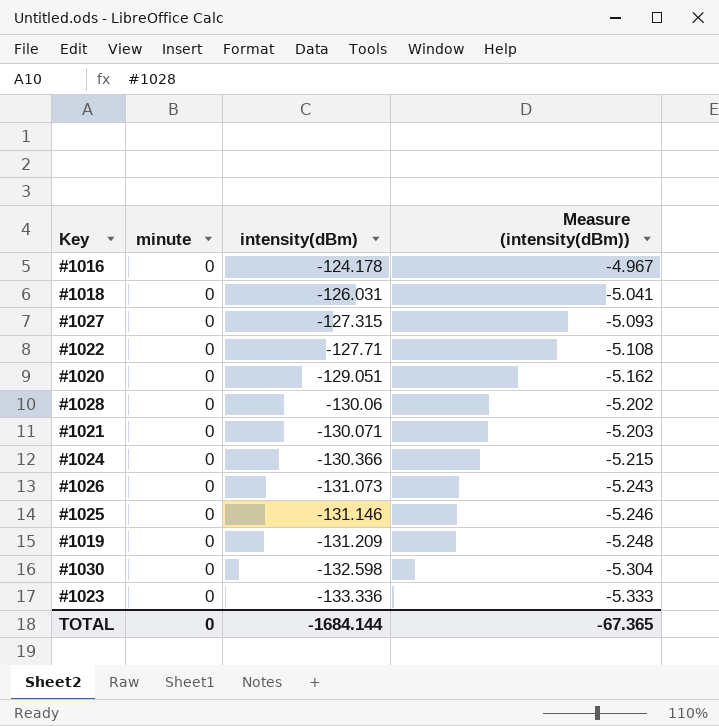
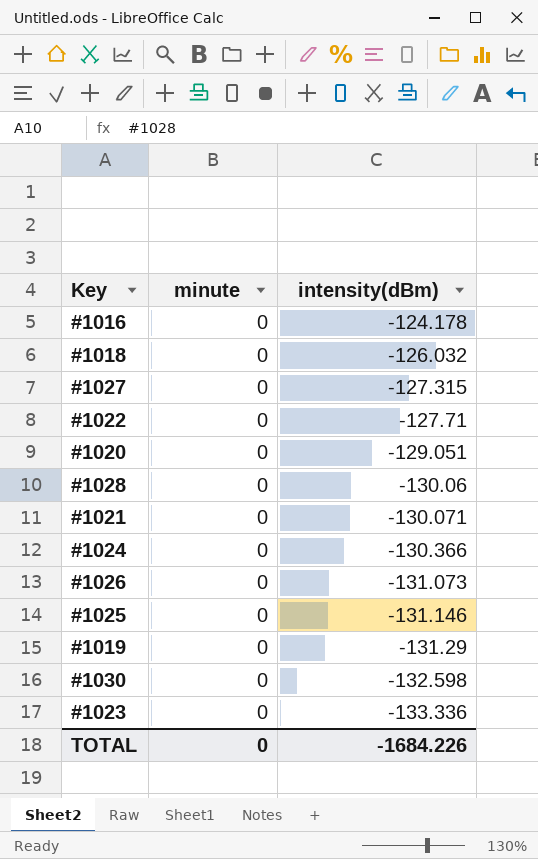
column Measure (intensity(dBm)) | formula: [intensity(dBm)] * 0.04 -> none
#1018 | intensity(dBm): -126.031 -> -126.032
#1019 | intensity(dBm): -131.209 -> -131.29
TOTAL | intensity(dBm): -1684.144 -> -1684.226

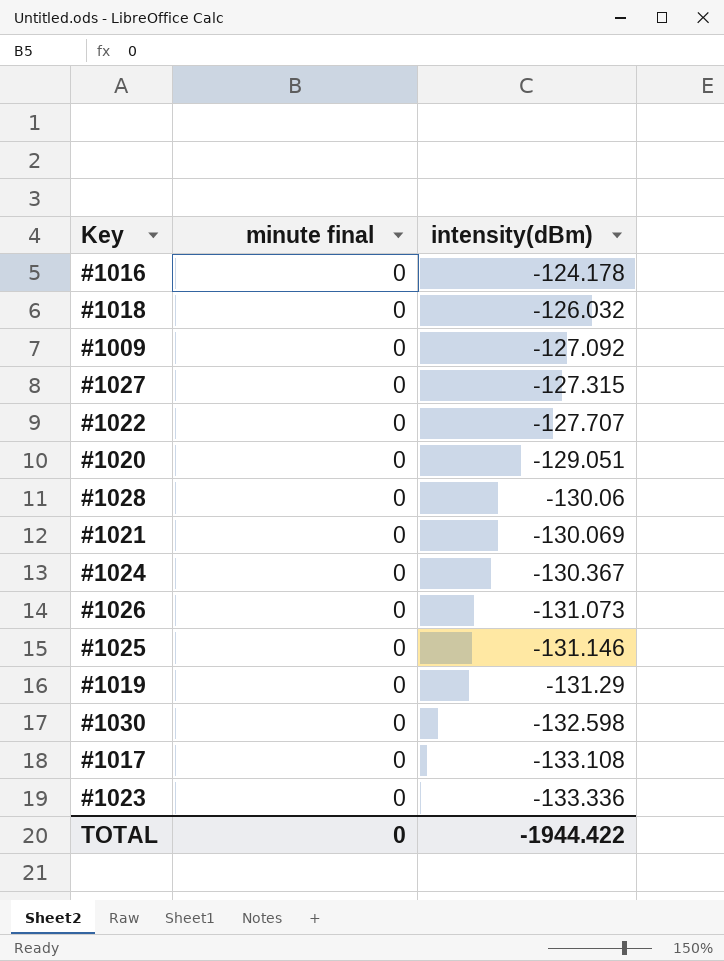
column name: minute -> minute final
row #1009: none -> 0 | -127.092
#1022 | intensity(dBm): -127.71 -> -127.707
#1021 | intensity(dBm): -130.071 -> -130.069
#1024 | intensity(dBm): -130.366 -> -130.367
row #1017: none -> 0 | -133.108
TOTAL | intensity(dBm): -1684.226 -> -1944.422

